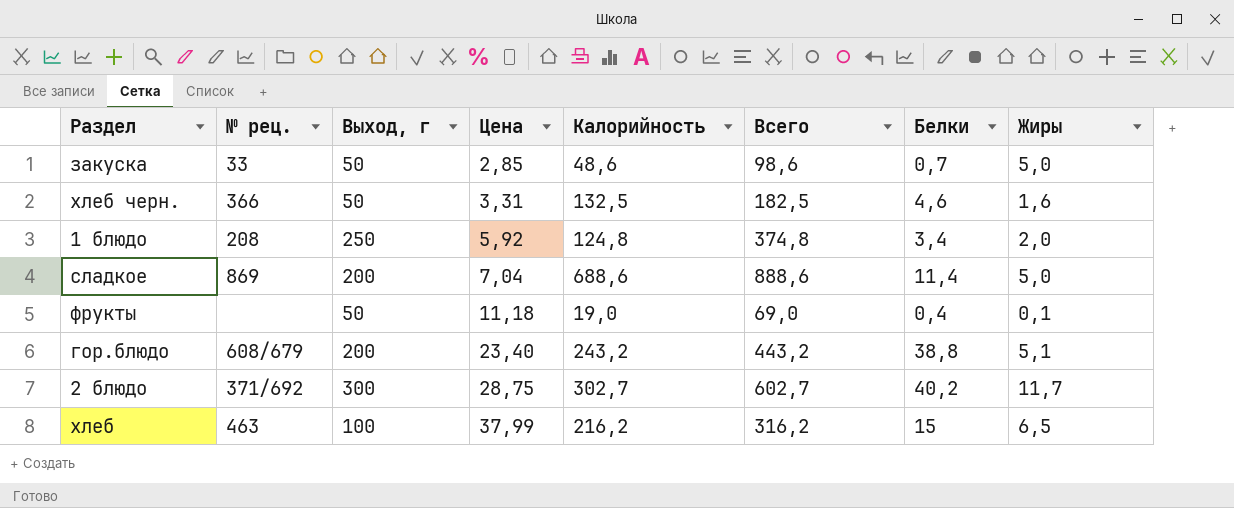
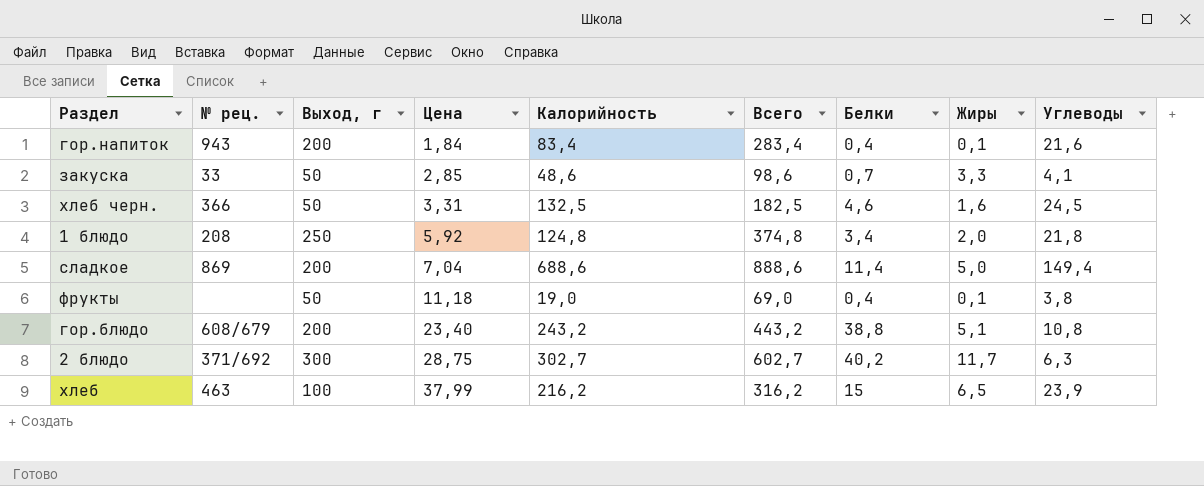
column Углеводы | position: none -> 9
row гор.напиток: none -> 943 | 200 | 1,84 | 83,4 | 283,4 | 0,4 | 0,1 | 21,6
закуска | Жиры: 5,0 -> 3,3

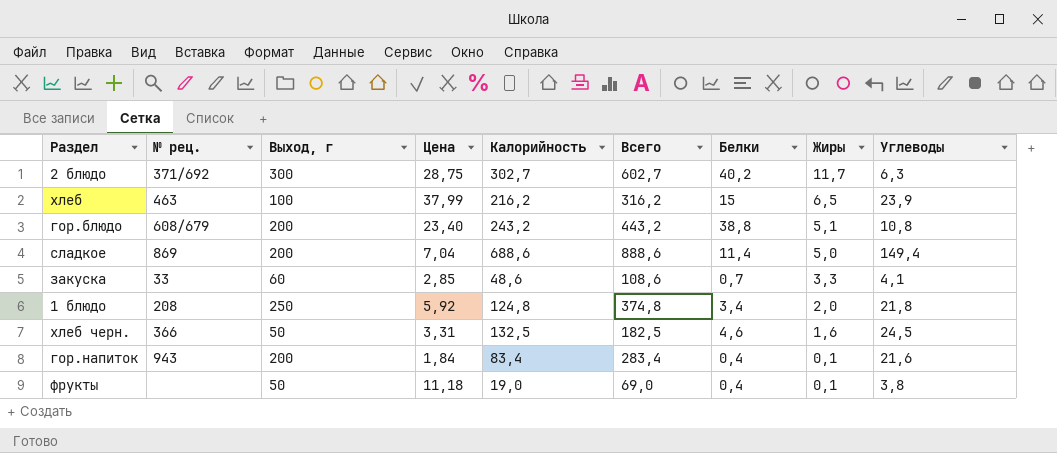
row order: Цена ascending -> Жиры descending
закуска | Выход, г: 50 -> 60
закуска | Всего: 98,6 -> 108,6

